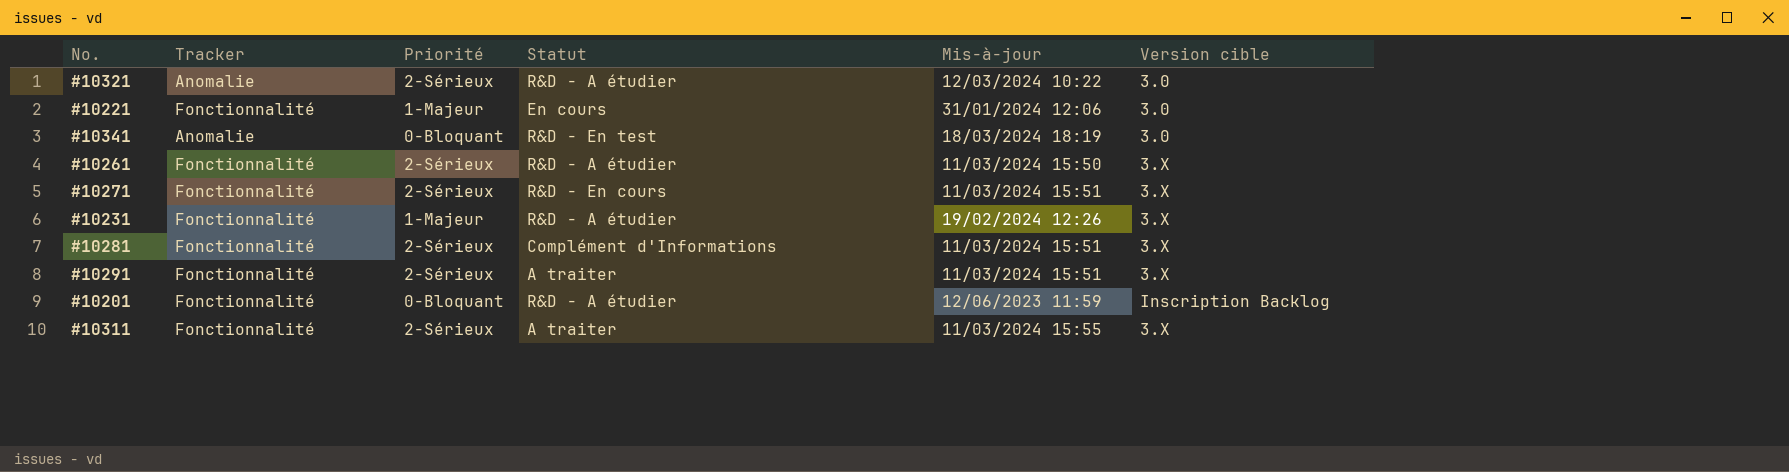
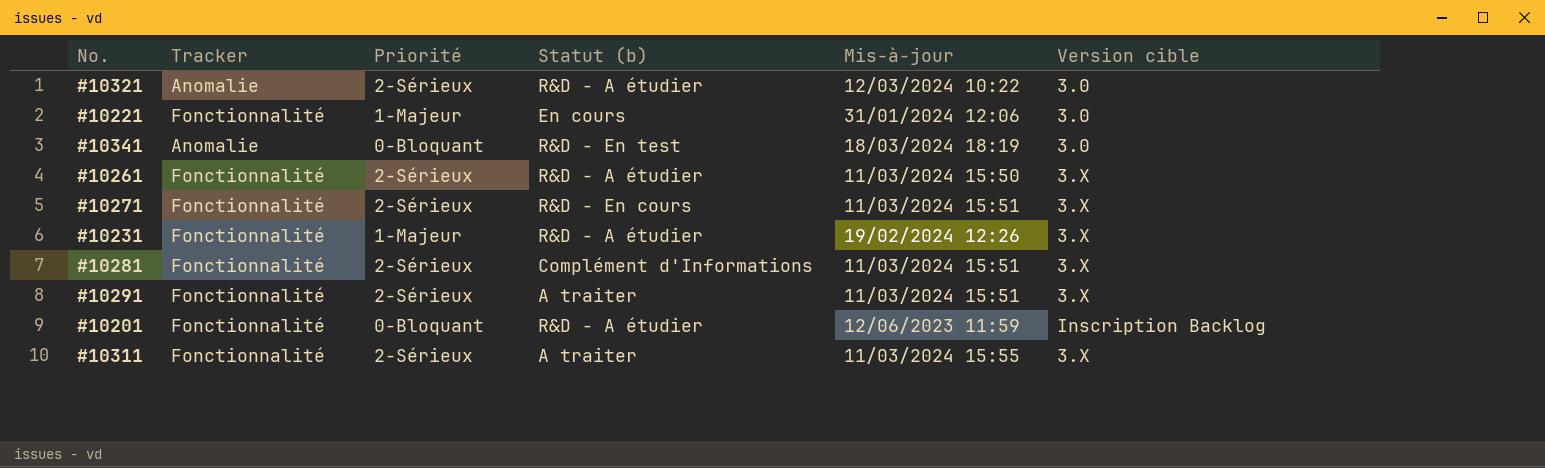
column name: Statut -> Statut (b)

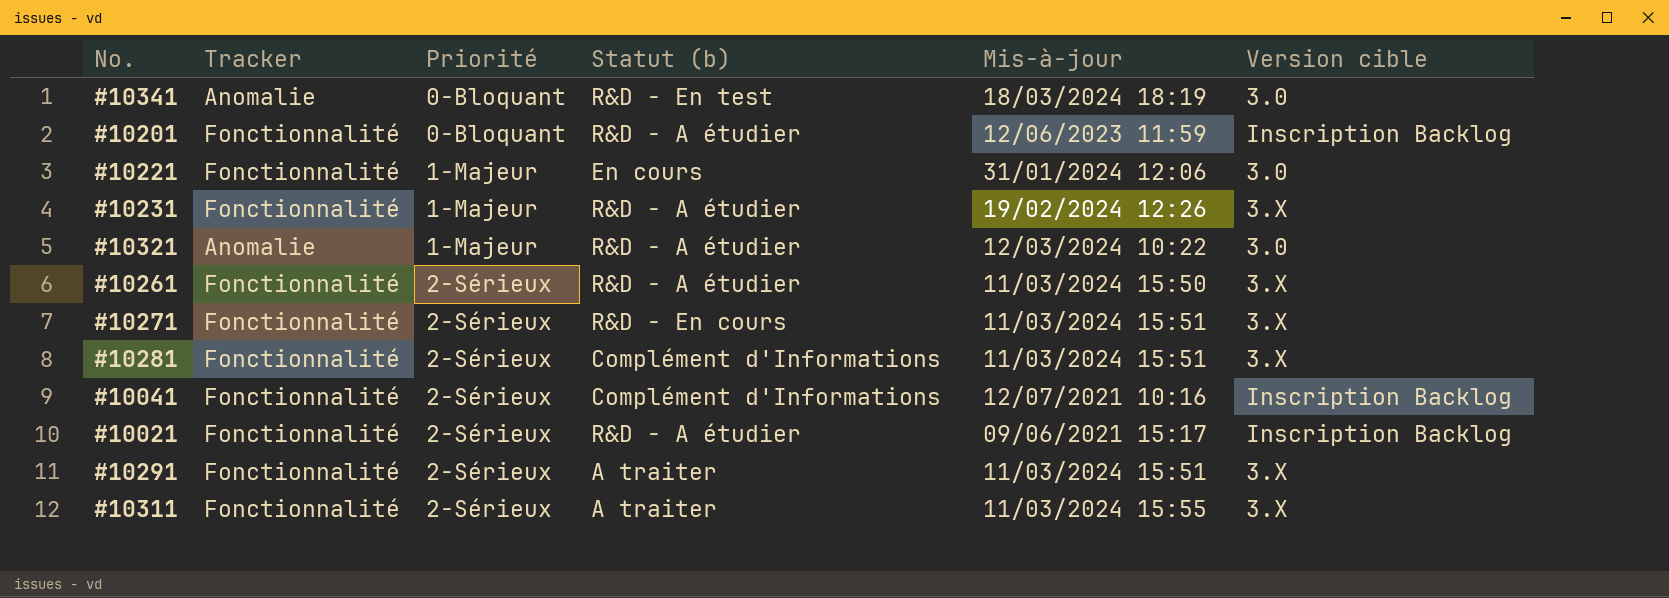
row order: none -> Priorité ascending
#10321 | Priorité: 2-Sérieux -> 1-Majeur
row #10041: none -> Fonctionnalité | 2-Sérieux | Complément d'Informations | 12/07/2021 10:16 | Inscription Backlog
row #10021: none -> Fonctionnalité | 2-Sérieux | R&D - A étudier | 09/06/2021 15:17 | Inscription Backlog

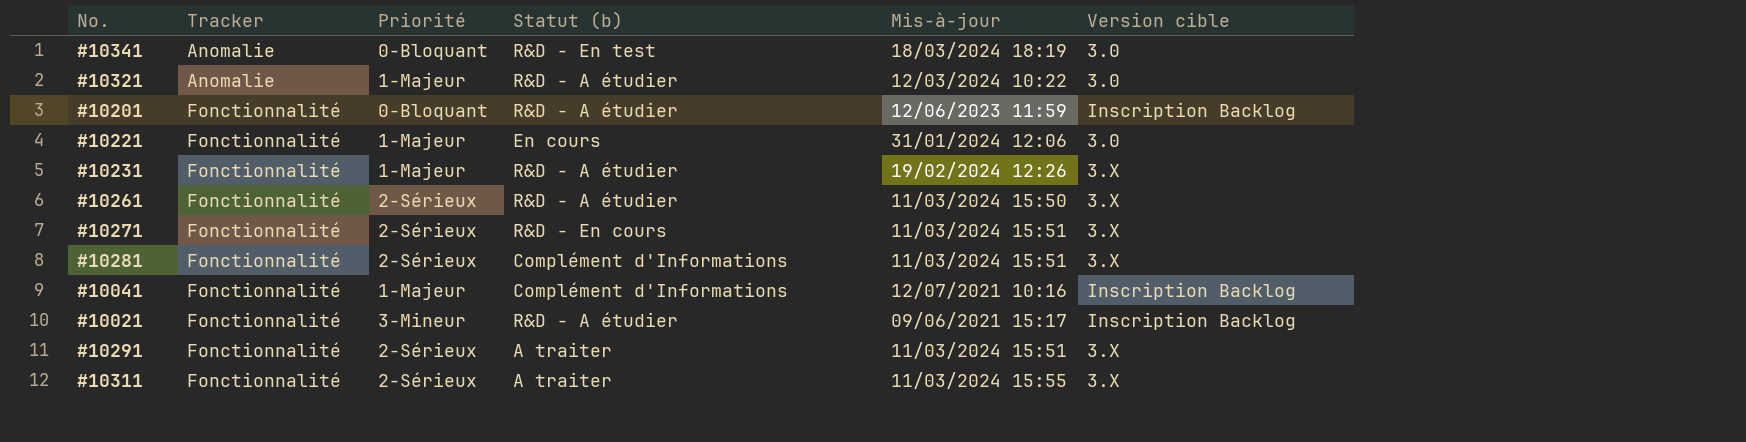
row order: Priorité ascending -> Tracker ascending
#10041 | Priorité: 2-Sérieux -> 1-Majeur
#10021 | Priorité: 2-Sérieux -> 3-Mineur

